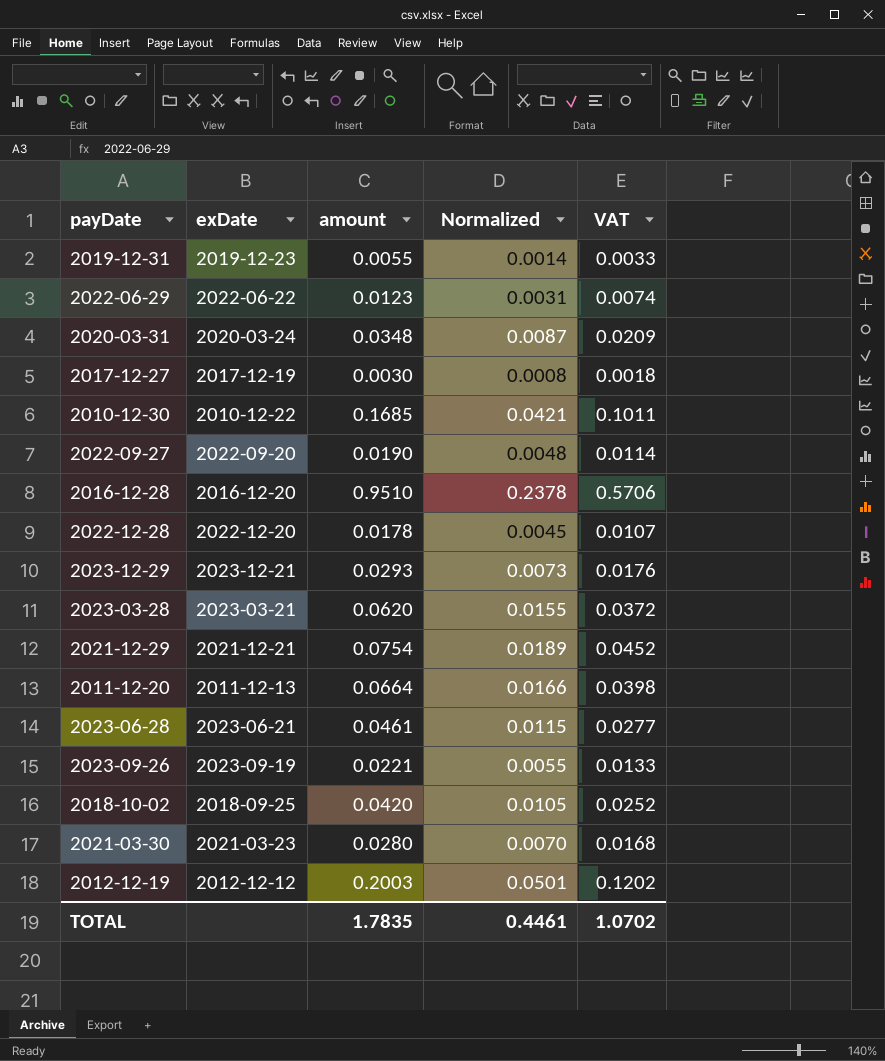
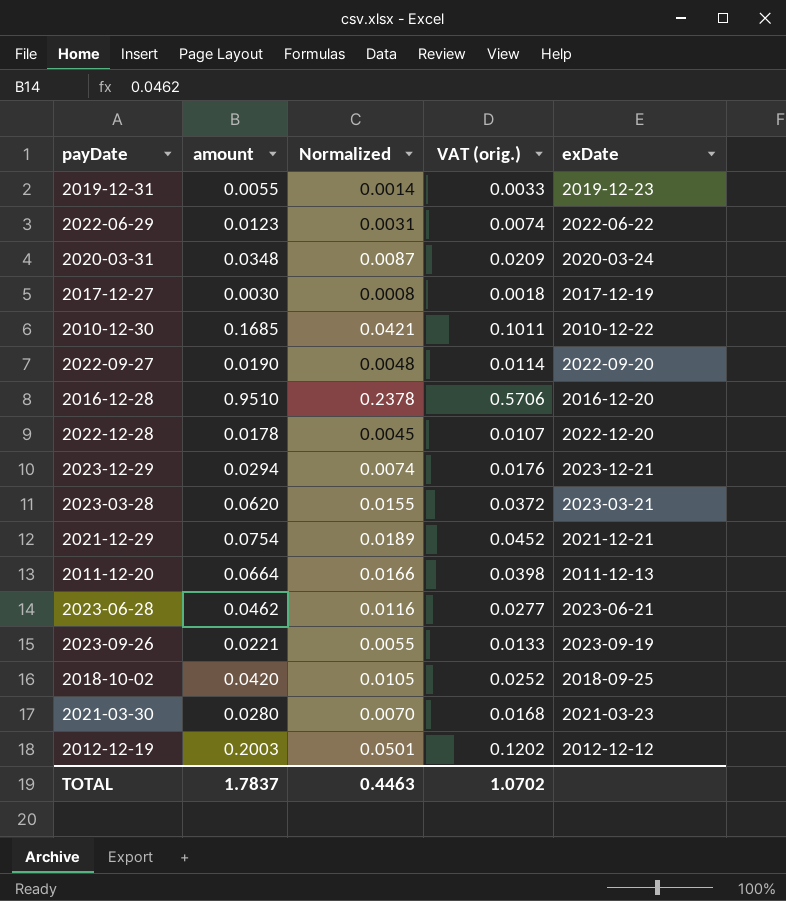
column name: VAT -> VAT (orig.)
column exDate | position: 2 -> 5
2023-12-29 | amount: 0.0293 -> 0.0294
2023-12-29 | Normalized: 0.0073 -> 0.0074
2023-06-28 | amount: 0.0461 -> 0.0462
2023-06-28 | Normalized: 0.0115 -> 0.0116
TOTAL | amount: 1.7835 -> 1.7837
TOTAL | Normalized: 0.4461 -> 0.4463

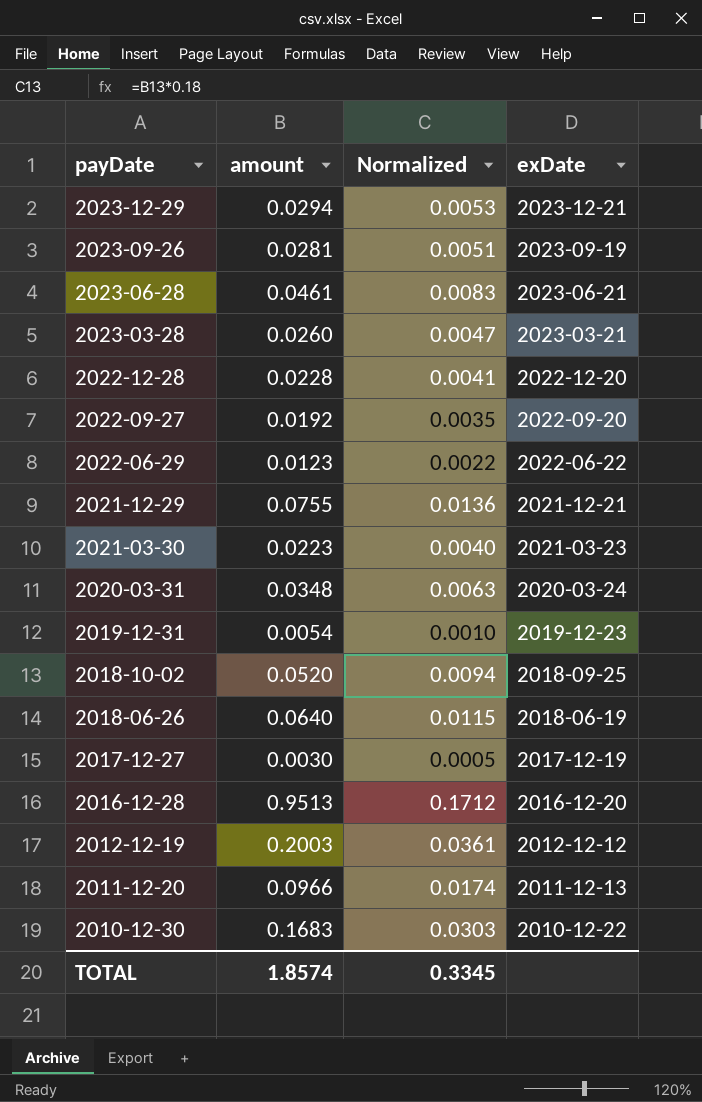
row order: none -> payDate descending
column VAT (orig.) | formula: [amount] * 0.6 -> none
column Normalized | formula: [amount] * 0.25 -> [amount] * 0.18
2023-09-26 | amount: 0.0221 -> 0.0281
2023-06-28 | amount: 0.0462 -> 0.0461
2023-03-28 | amount: 0.0620 -> 0.0260
2022-12-28 | amount: 0.0178 -> 0.0228
2022-09-27 | amount: 0.0190 -> 0.0192
2021-12-29 | amount: 0.0754 -> 0.0755
2021-03-30 | amount: 0.0280 -> 0.0223
2019-12-31 | amount: 0.0055 -> 0.0054
2018-10-02 | amount: 0.0420 -> 0.0520
row 2018-06-26: none -> 0.0640 | 0.0115 | 2018-06-19
2016-12-28 | amount: 0.9510 -> 0.9513
2011-12-20 | amount: 0.0664 -> 0.0966
2010-12-30 | amount: 0.1685 -> 0.1683
TOTAL | amount: 1.7837 -> 1.8574
TOTAL | Normalized: 0.4463 -> 0.3345

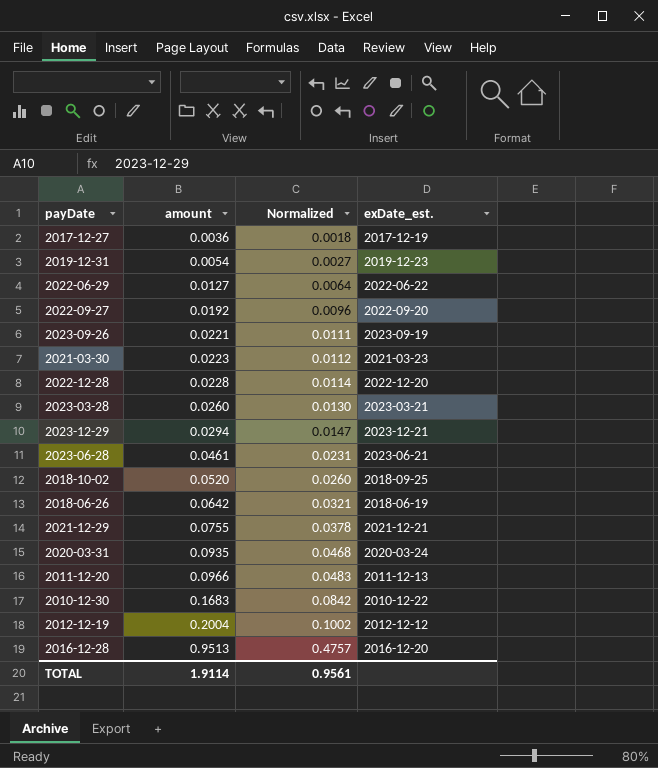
row order: payDate descending -> amount ascending
column Normalized | formula: [amount] * 0.18 -> [amount] * 0.5
column name: exDate -> exDate_est.
2017-12-27 | amount: 0.0030 -> 0.0036
2022-06-29 | amount: 0.0123 -> 0.0127
2023-09-26 | amount: 0.0281 -> 0.0221
2018-06-26 | amount: 0.0640 -> 0.0642
2020-03-31 | amount: 0.0348 -> 0.0935
2012-12-19 | amount: 0.2003 -> 0.2004
TOTAL | amount: 1.8574 -> 1.9114
TOTAL | Normalized: 0.3345 -> 0.9561

